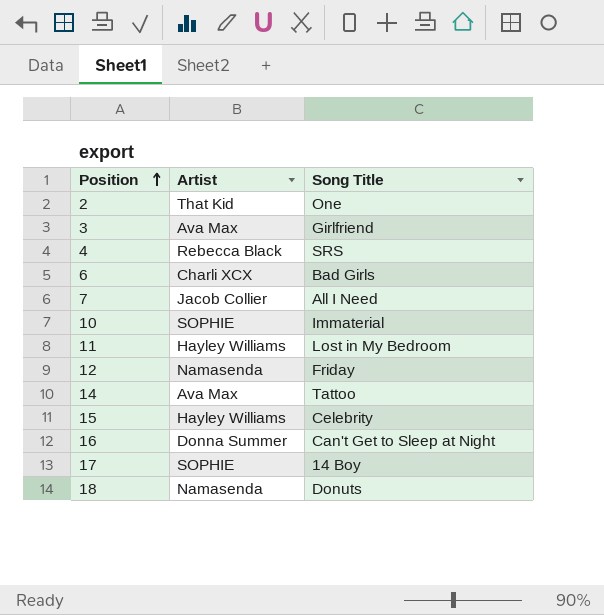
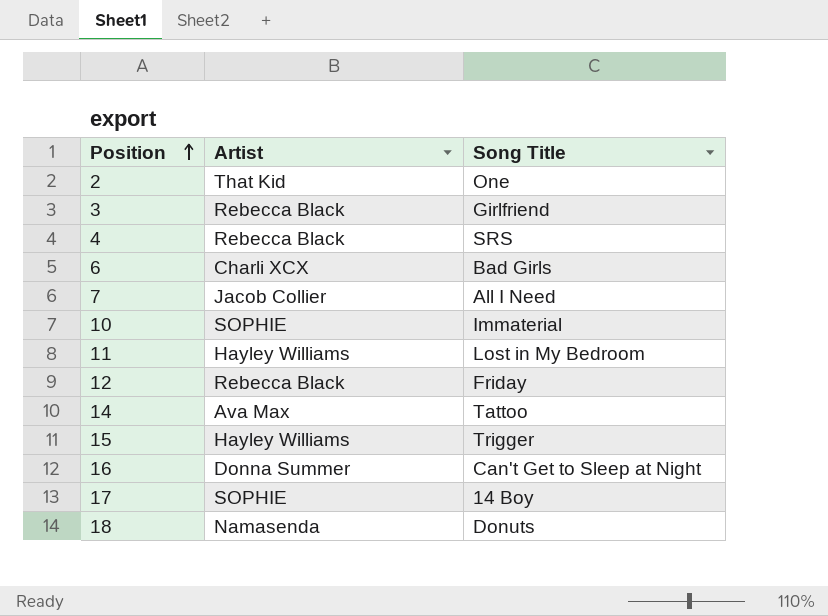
3 | Artist: Ava Max -> Rebecca Black
12 | Artist: Namasenda -> Rebecca Black
15 | Song Title: Celebrity -> Trigger

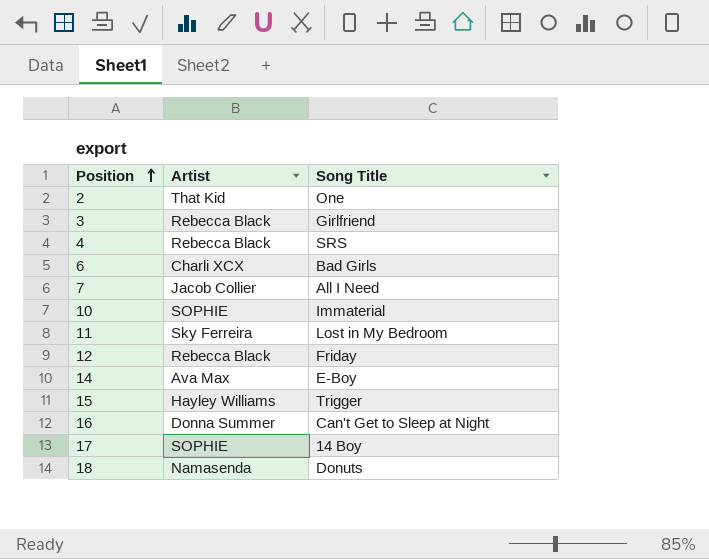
11 | Artist: Hayley Williams -> Sky Ferreira
14 | Song Title: Tattoo -> E-Boy

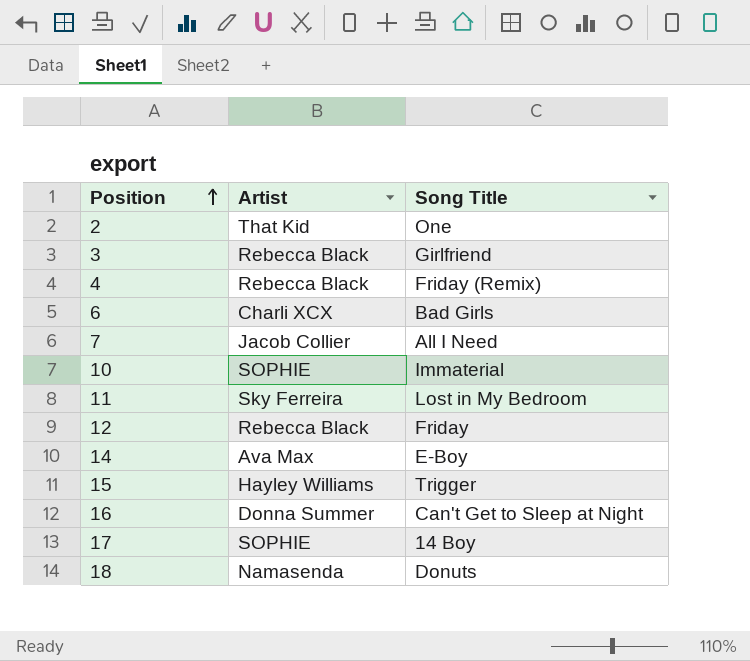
4 | Song Title: SRS -> Friday (Remix)

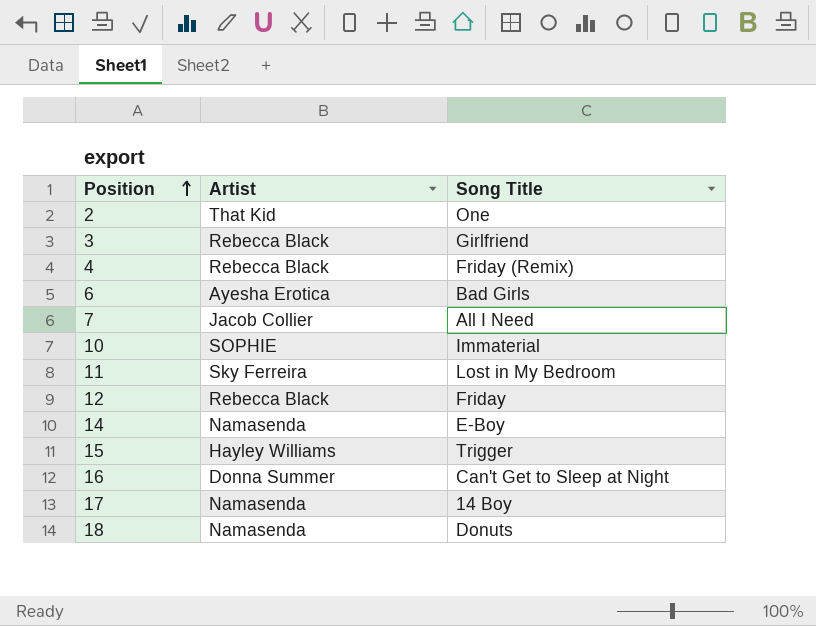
6 | Artist: Charli XCX -> Ayesha Erotica
14 | Artist: Ava Max -> Namasenda
17 | Artist: SOPHIE -> Namasenda

